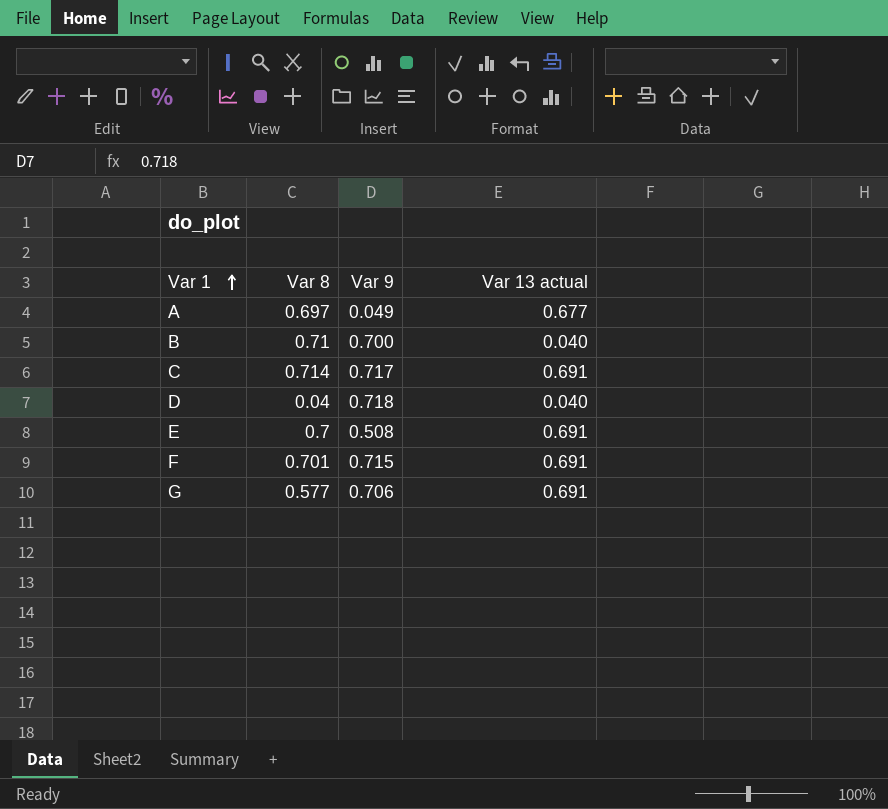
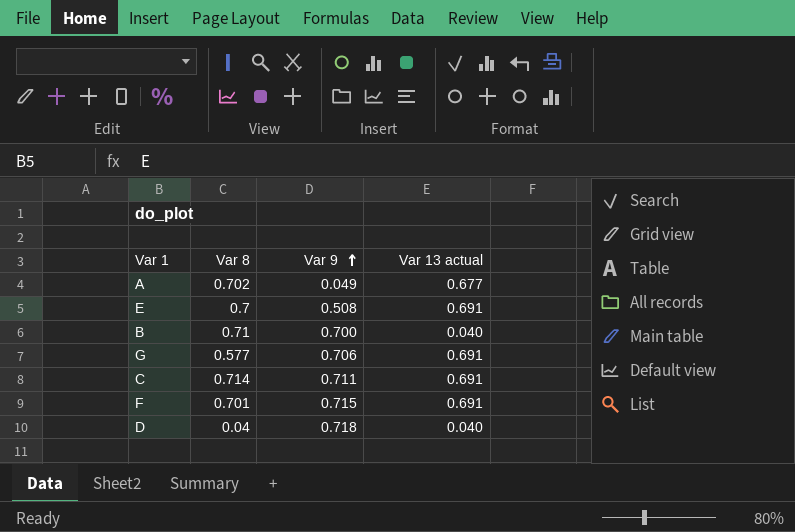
row order: Var 1 ascending -> Var 9 ascending
A | Var 8: 0.697 -> 0.702
C | Var 9: 0.717 -> 0.711

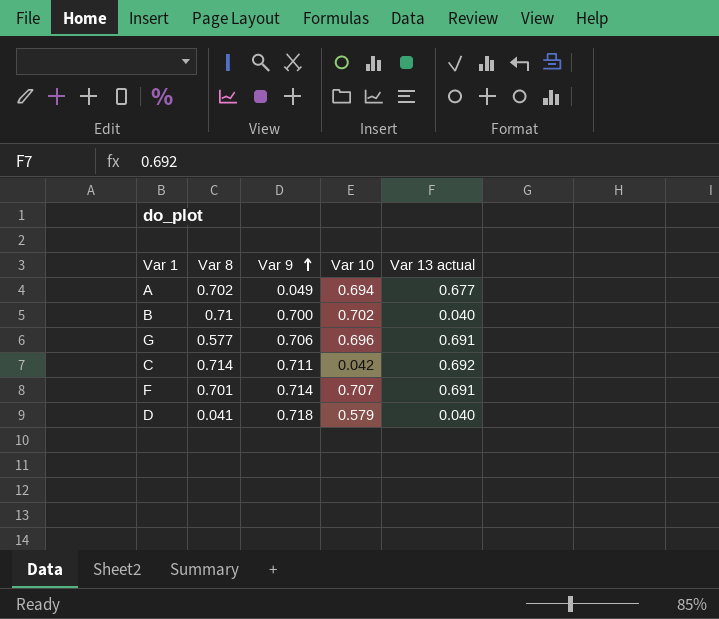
column Var 10 | position: none -> 4
row E: 0.7 | 0.508 | 0.691 -> none
C | Var 13 actual: 0.691 -> 0.692
F | Var 9: 0.715 -> 0.714
D | Var 8: 0.04 -> 0.041

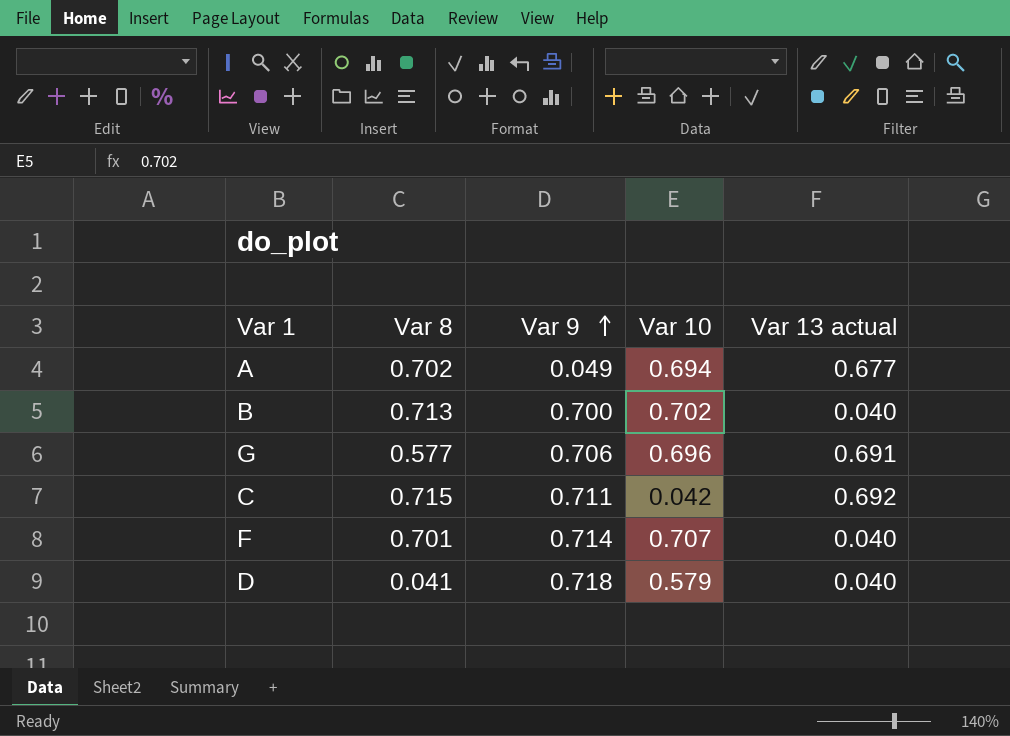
B | Var 8: 0.71 -> 0.713
C | Var 8: 0.714 -> 0.715
F | Var 13 actual: 0.691 -> 0.040

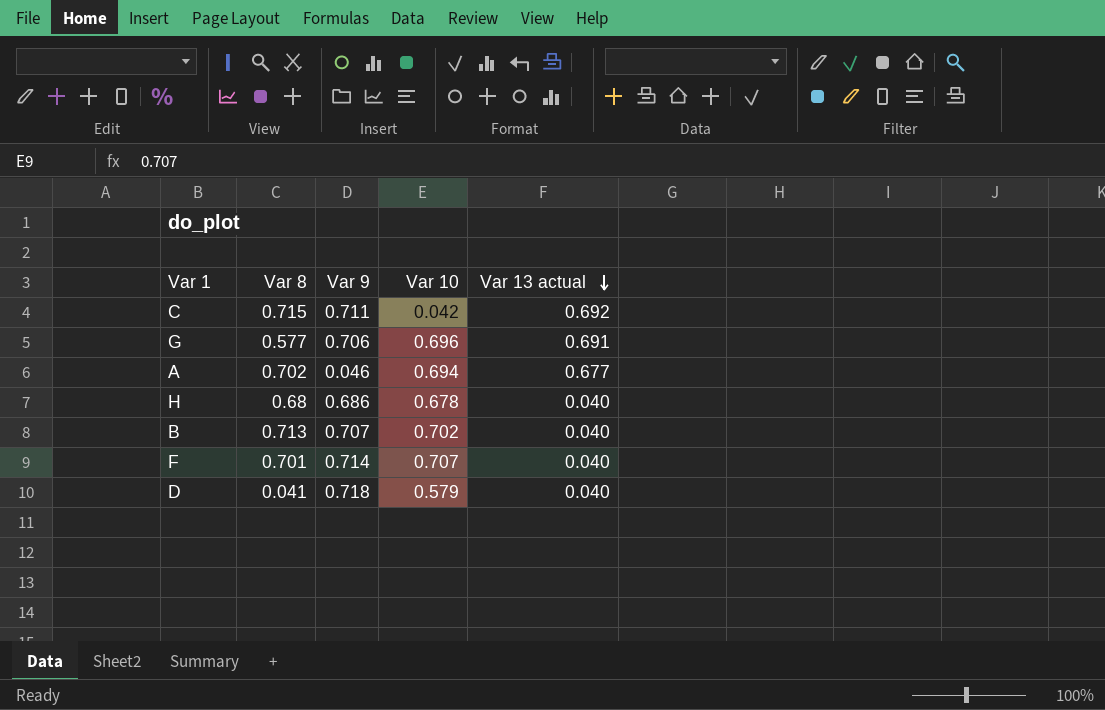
row order: Var 9 ascending -> Var 13 actual descending
A | Var 9: 0.049 -> 0.046
row H: none -> 0.68 | 0.686 | 0.678 | 0.040
B | Var 9: 0.700 -> 0.707

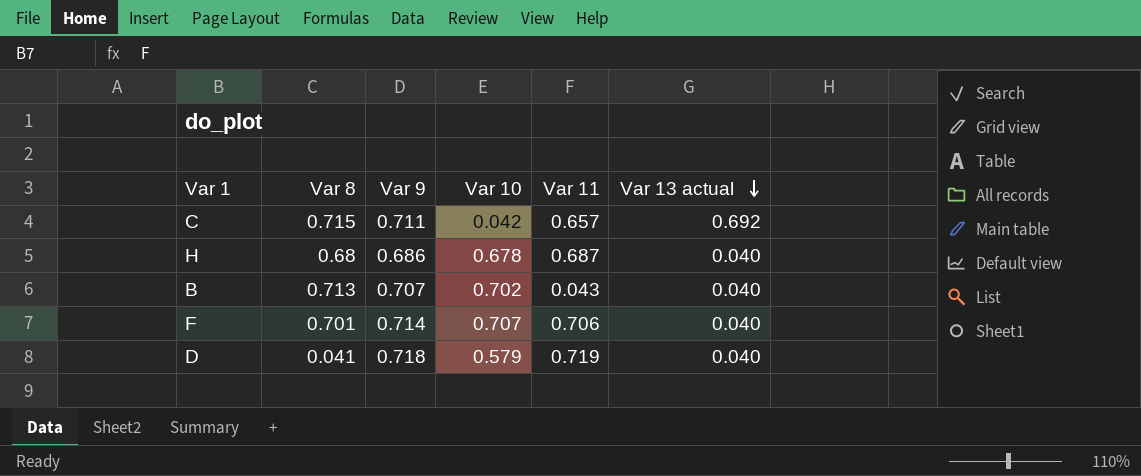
column Var 11 | position: none -> 5
row G: 0.577 | 0.706 | 0.696 | 0.691 -> none
row A: 0.702 | 0.046 | 0.694 | 0.677 -> none

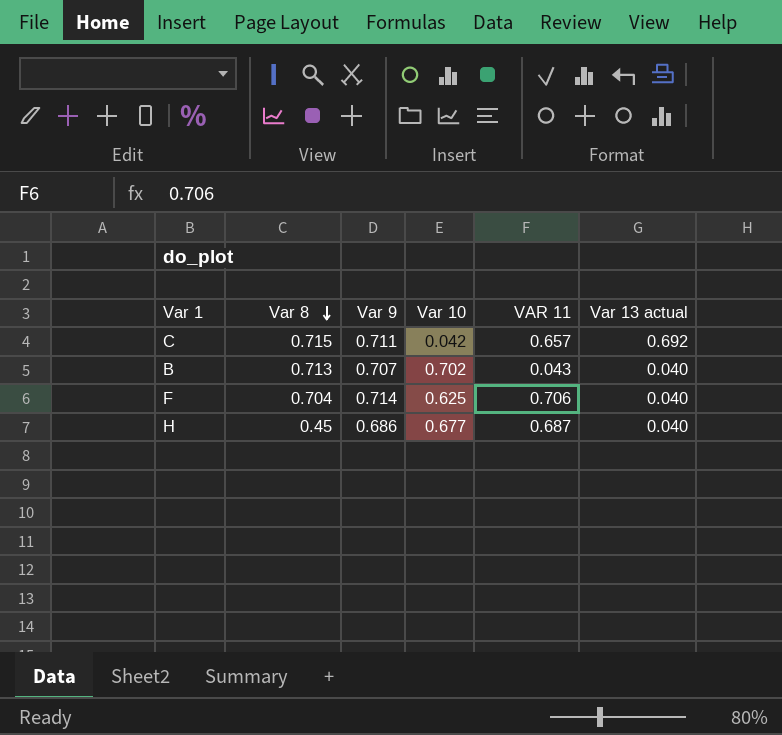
row order: Var 13 actual descending -> Var 8 descending
column name: Var 11 -> VAR 11
row D: 0.041 | 0.718 | 0.579 | 0.719 | 0.040 -> none
F | Var 8: 0.701 -> 0.704
F | Var 10: 0.707 -> 0.625
H | Var 8: 0.68 -> 0.45
H | Var 10: 0.678 -> 0.677

